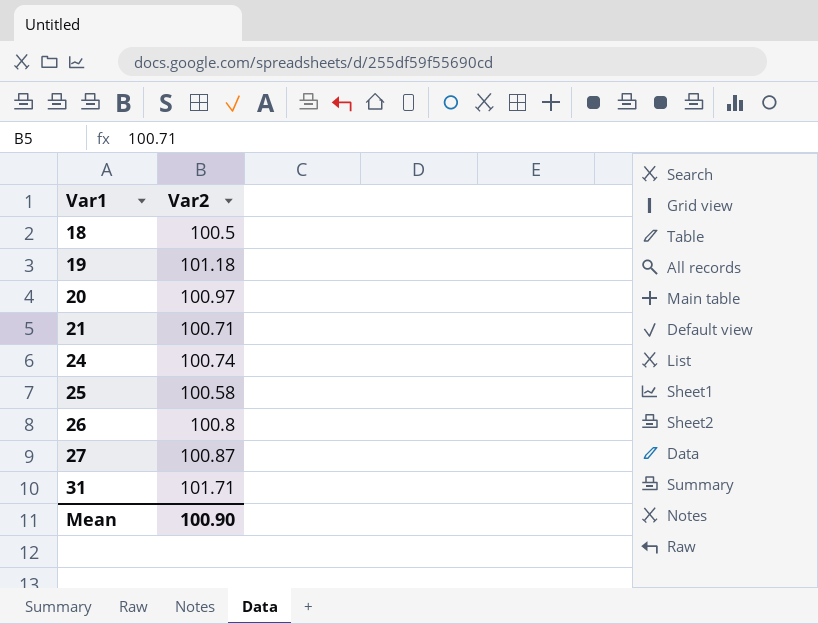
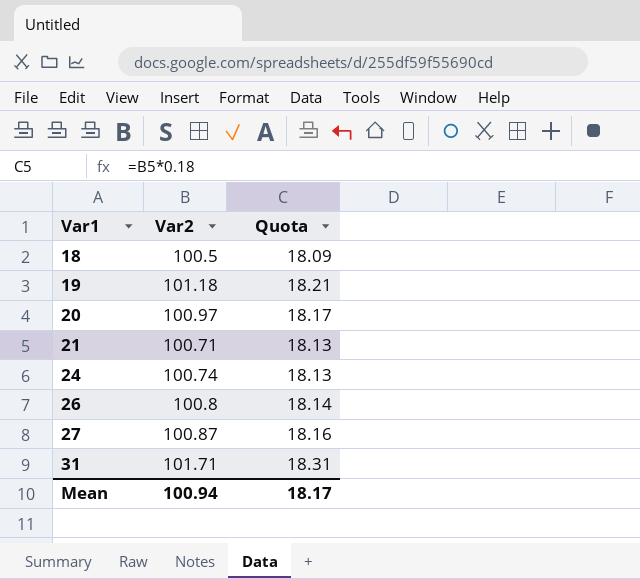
column Quota | formula: none -> [Var2] * 0.18
row 25: 100.58 -> none
Mean | Var2: 100.90 -> 100.94

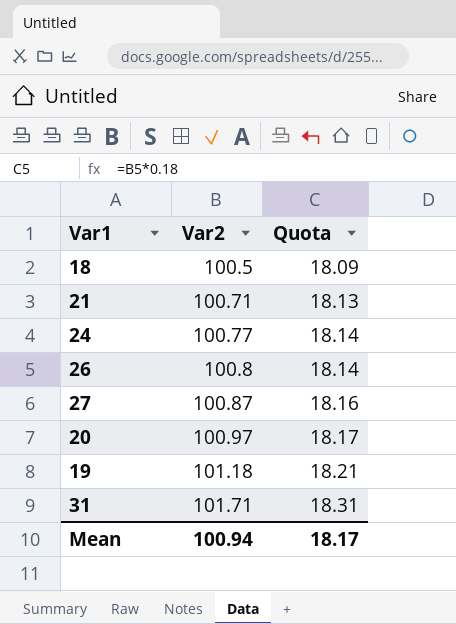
row order: Var1 ascending -> Var2 ascending
24 | Var2: 100.74 -> 100.77
24 | Quota: 18.13 -> 18.14

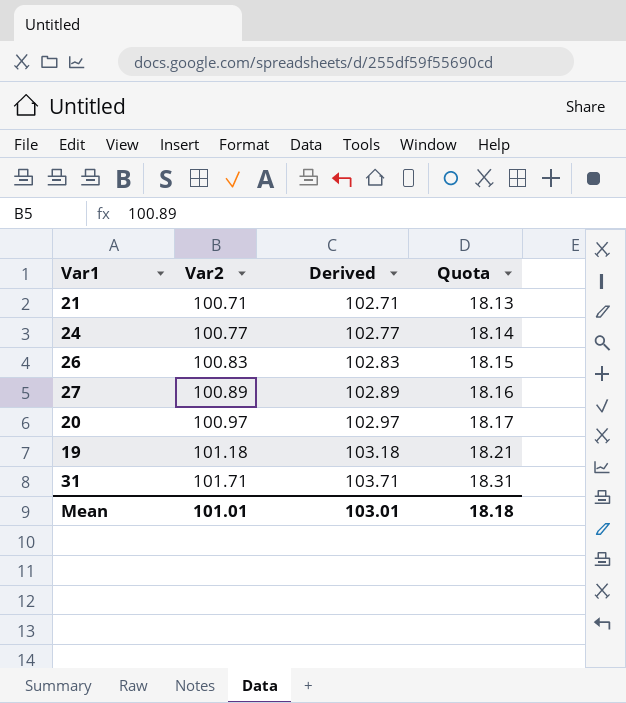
column Derived | formula: none -> [Var2] + 2
row 18: 100.5 | 18.09 -> none
26 | Var2: 100.8 -> 100.83
26 | Quota: 18.14 -> 18.15
27 | Var2: 100.87 -> 100.89
Mean | Var2: 100.94 -> 101.01
Mean | Quota: 18.17 -> 18.18

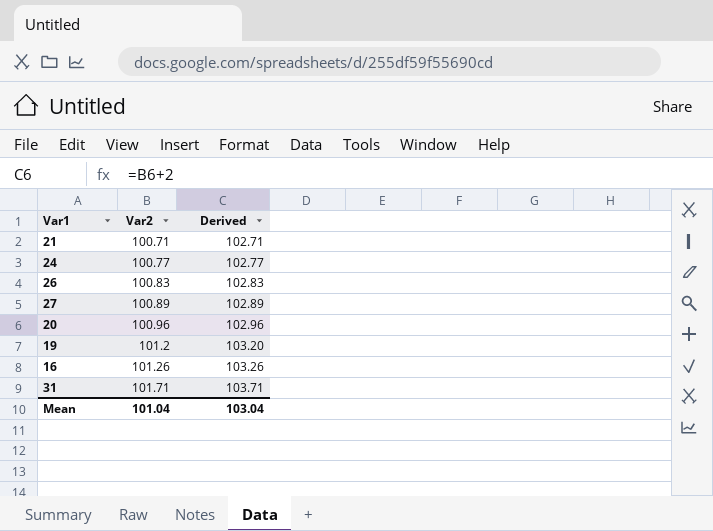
column Quota | formula: [Var2] * 0.18 -> none
20 | Var2: 100.97 -> 100.96
20 | Derived: 102.97 -> 102.96
19 | Var2: 101.18 -> 101.2
19 | Derived: 103.18 -> 103.20
row 16: none -> 101.26 | 103.26
Mean | Var2: 101.01 -> 101.04
Mean | Derived: 103.01 -> 103.04

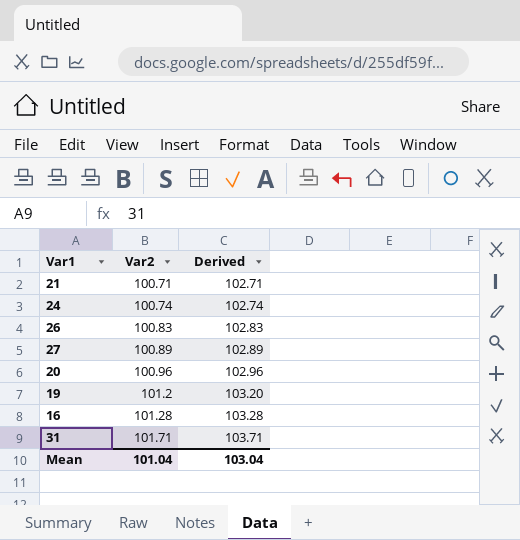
24 | Var2: 100.77 -> 100.74
24 | Derived: 102.77 -> 102.74
16 | Var2: 101.26 -> 101.28
16 | Derived: 103.26 -> 103.28

